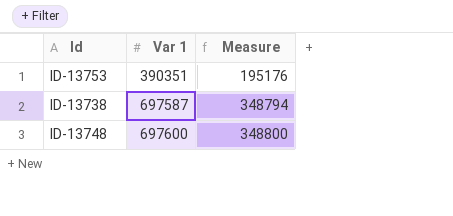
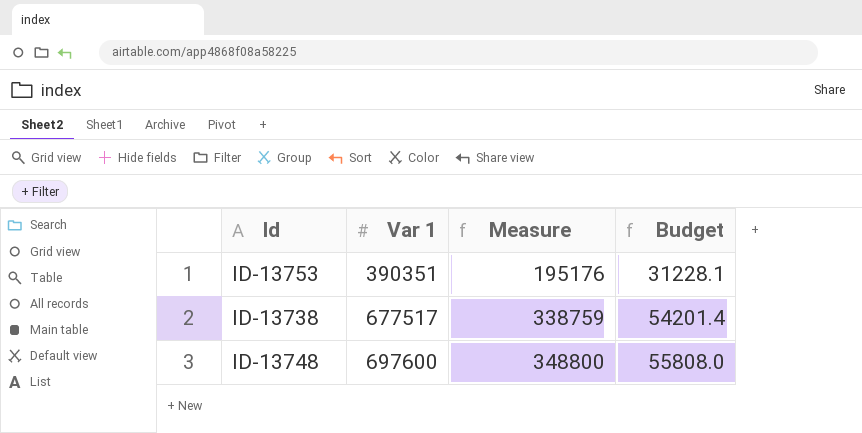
column Budget | formula: none -> [Var 1] * 0.08
ID-13738 | Var 1: 697587 -> 677517
ID-13738 | Measure: 348794 -> 338759

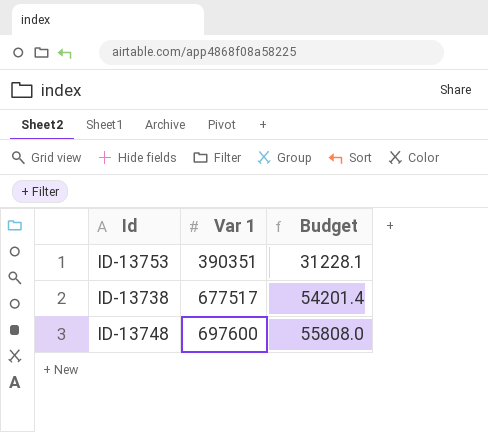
column Measure | formula: [Var 1] * 0.5 -> none

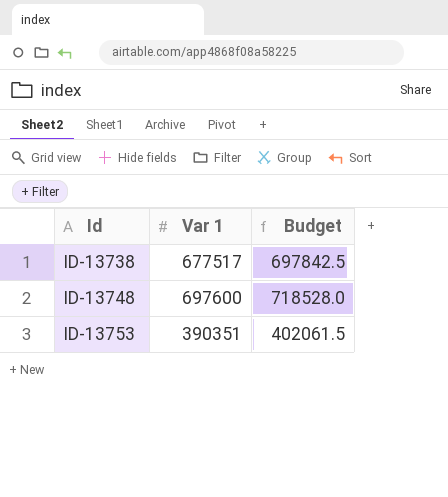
row order: Var 1 ascending -> Id ascending
column Budget | formula: [Var 1] * 0.08 -> [Var 1] * 1.03

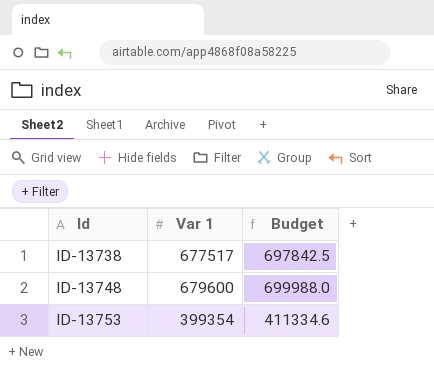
ID-13748 | Var 1: 697600 -> 679600
ID-13748 | Budget: 718528.0 -> 699988.0
ID-13753 | Var 1: 390351 -> 399354
ID-13753 | Budget: 402061.5 -> 411334.6

